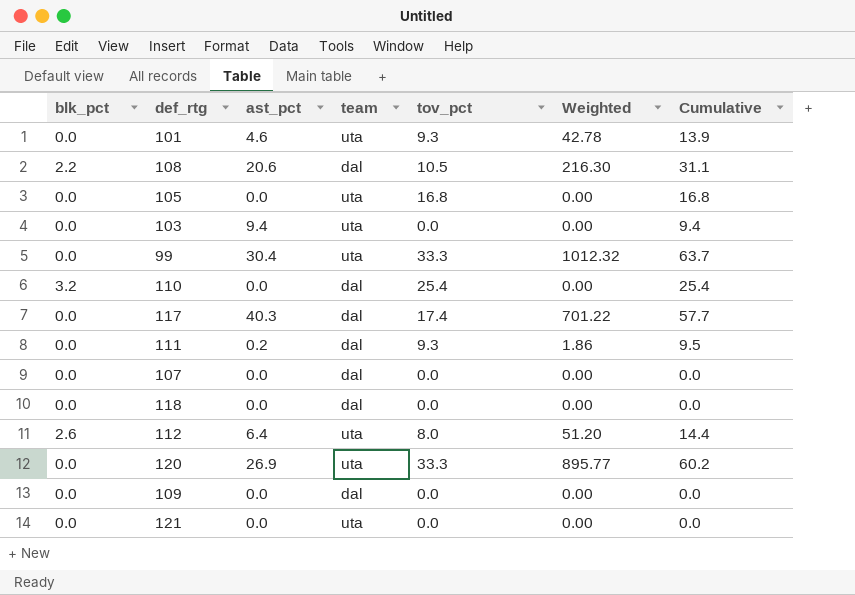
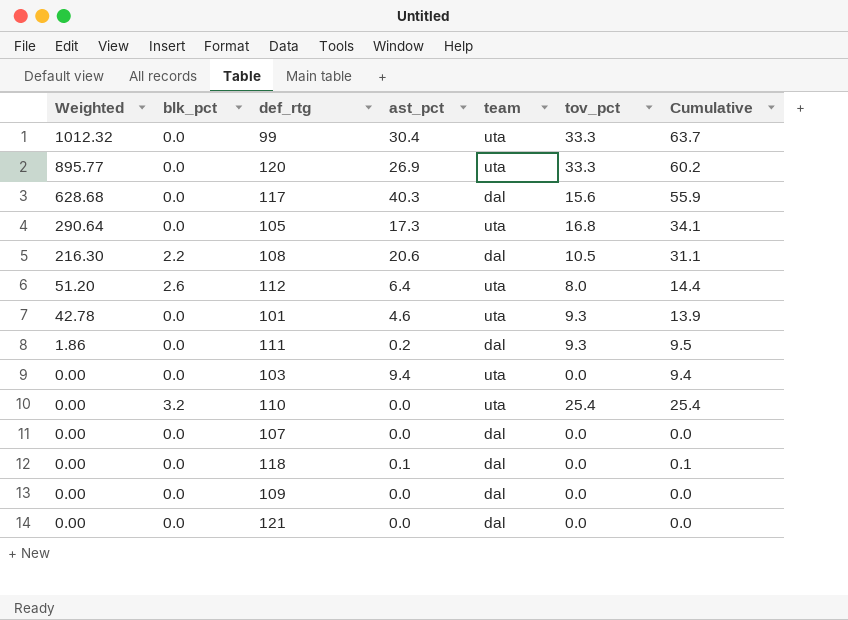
row order: none -> Weighted descending
column Weighted | position: 6 -> 1
117 | Weighted: 701.22 -> 628.68
117 | tov_pct: 17.4 -> 15.6
117 | Cumulative: 57.7 -> 55.9
105 | Weighted: 0.00 -> 290.64
105 | ast_pct: 0.0 -> 17.3
105 | Cumulative: 16.8 -> 34.1
110 | team: dal -> uta
118 | ast_pct: 0.0 -> 0.1
118 | Cumulative: 0.0 -> 0.1
121 | team: uta -> dal

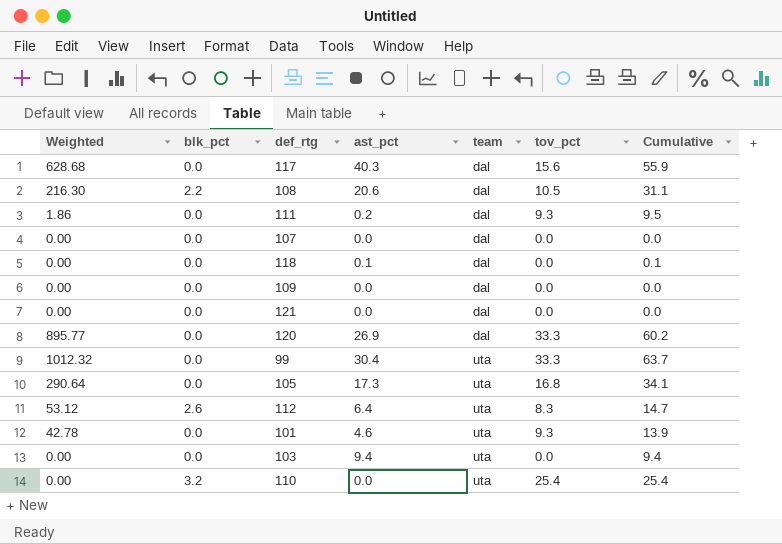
row order: Weighted descending -> team ascending
120 | team: uta -> dal
112 | Weighted: 51.20 -> 53.12
112 | tov_pct: 8.0 -> 8.3
112 | Cumulative: 14.4 -> 14.7

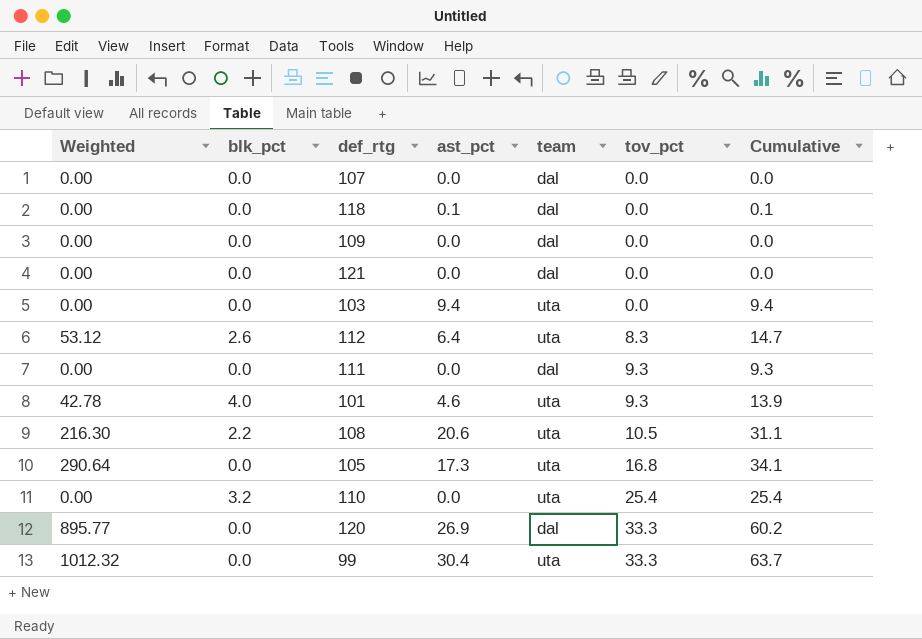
row order: team ascending -> tov_pct ascending
row 117: 628.68 | 0.0 | 40.3 | dal | 15.6 | 55.9 -> none
111 | Weighted: 1.86 -> 0.00
111 | ast_pct: 0.2 -> 0.0
111 | Cumulative: 9.5 -> 9.3
101 | blk_pct: 0.0 -> 4.0
108 | team: dal -> uta

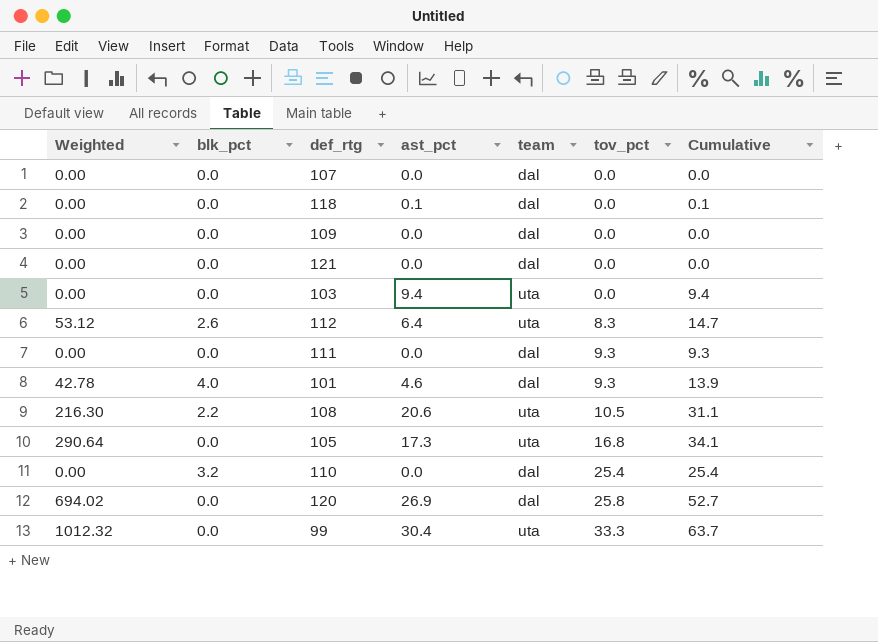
101 | team: uta -> dal
110 | team: uta -> dal
120 | Weighted: 895.77 -> 694.02
120 | tov_pct: 33.3 -> 25.8
120 | Cumulative: 60.2 -> 52.7

